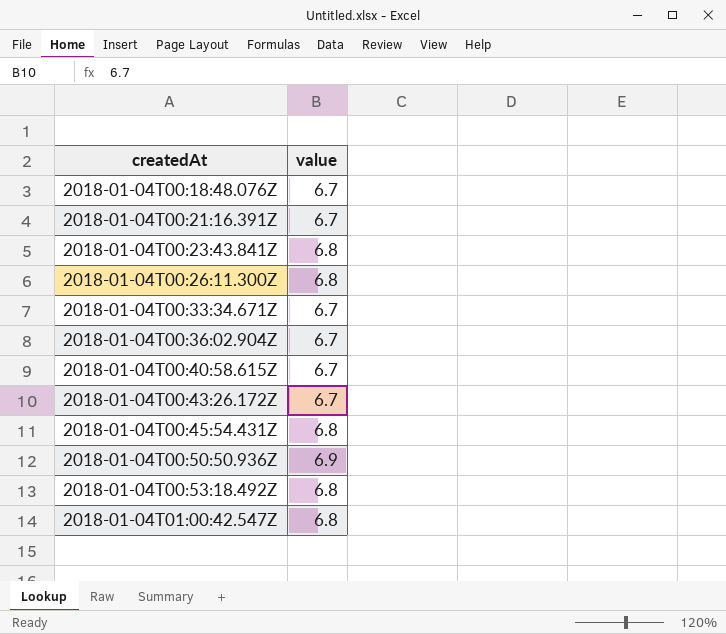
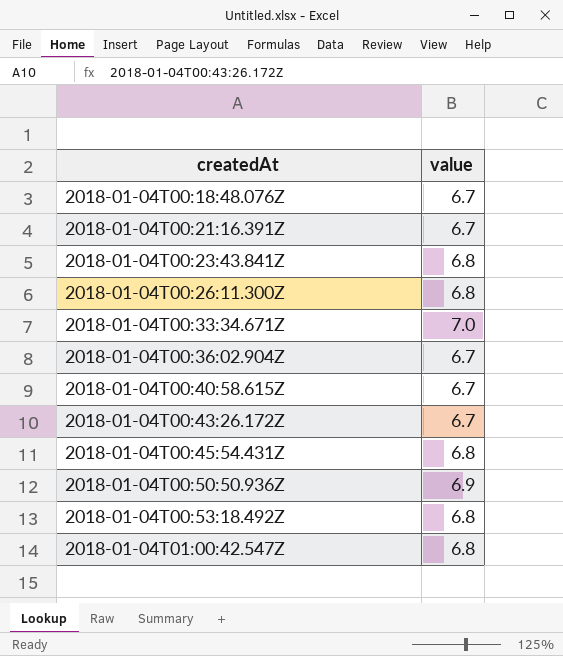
2018-01-04T00:33:34.671Z | value: 6.7 -> 7.0

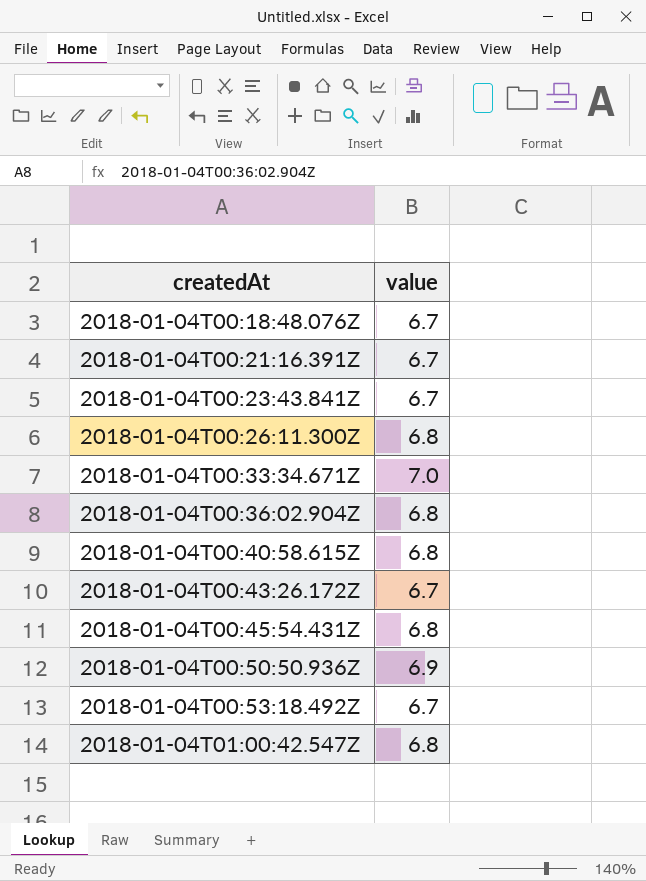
2018-01-04T00:23:43.841Z | value: 6.8 -> 6.7
2018-01-04T00:36:02.904Z | value: 6.7 -> 6.8
2018-01-04T00:40:58.615Z | value: 6.7 -> 6.8
2018-01-04T00:53:18.492Z | value: 6.8 -> 6.7

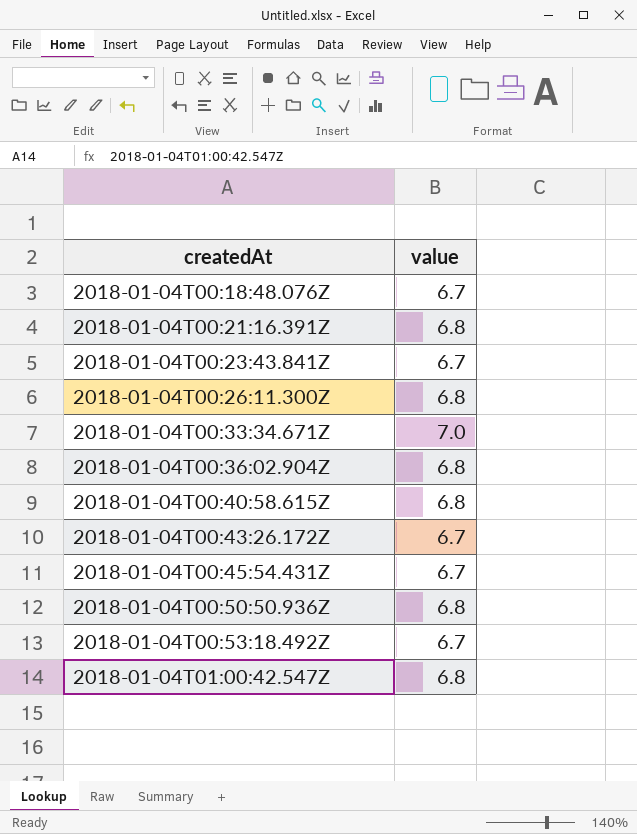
2018-01-04T00:21:16.391Z | value: 6.7 -> 6.8
2018-01-04T00:45:54.431Z | value: 6.8 -> 6.7
2018-01-04T00:50:50.936Z | value: 6.9 -> 6.8

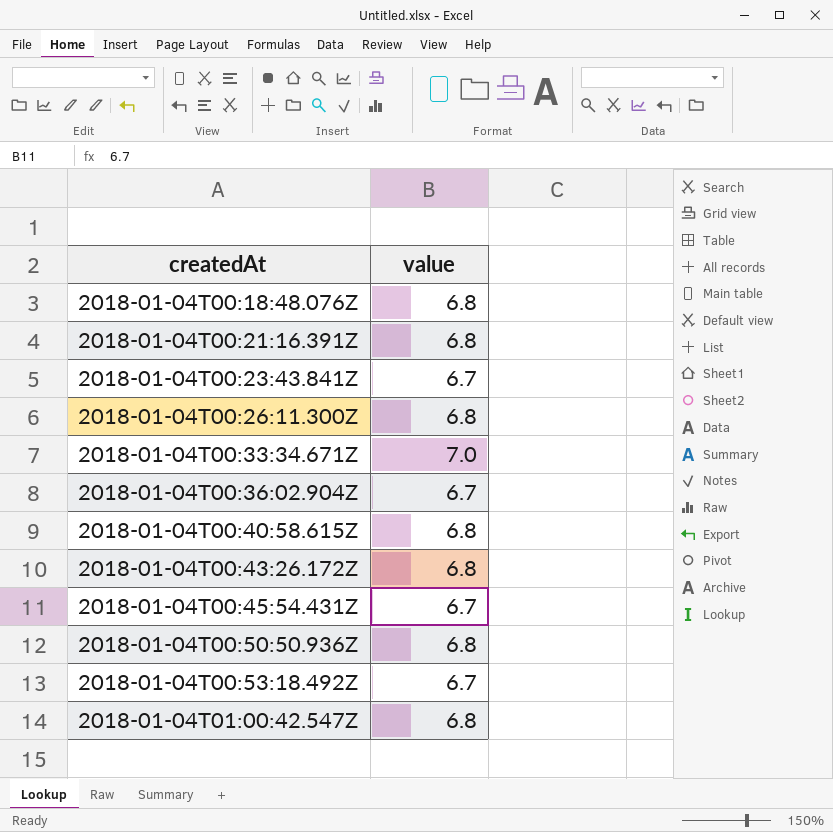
2018-01-04T00:18:48.076Z | value: 6.7 -> 6.8
2018-01-04T00:36:02.904Z | value: 6.8 -> 6.7
2018-01-04T00:43:26.172Z | value: 6.7 -> 6.8

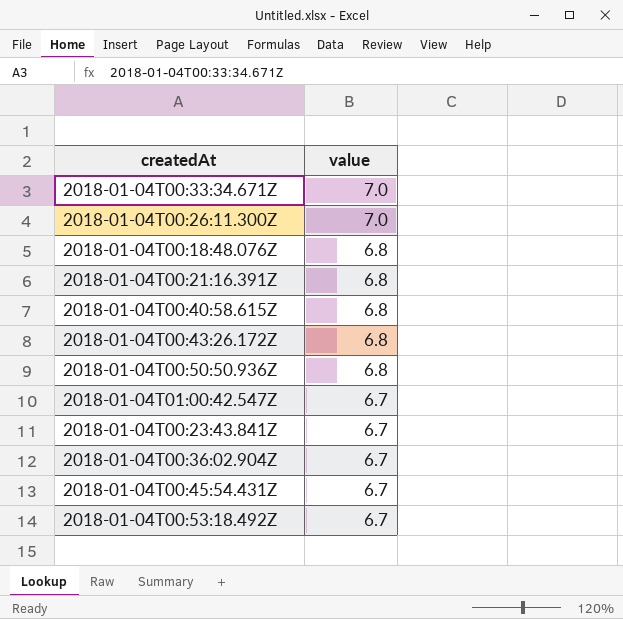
row order: createdAt ascending -> value descending
2018-01-04T00:26:11.300Z | value: 6.8 -> 7.0
2018-01-04T01:00:42.547Z | value: 6.8 -> 6.7

